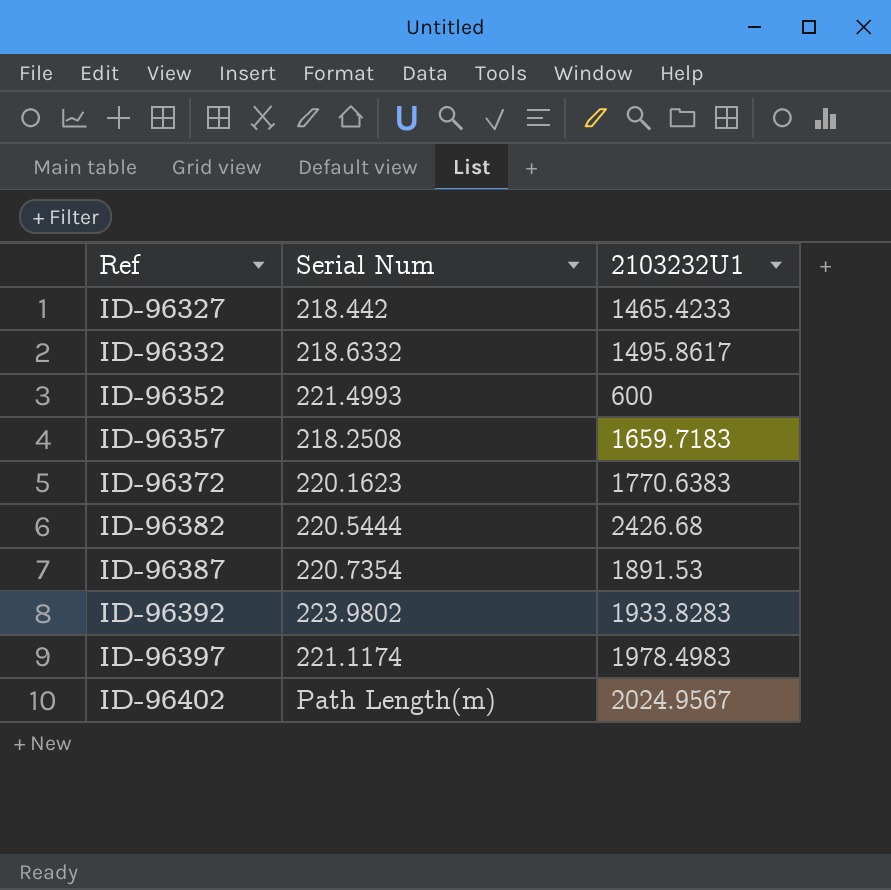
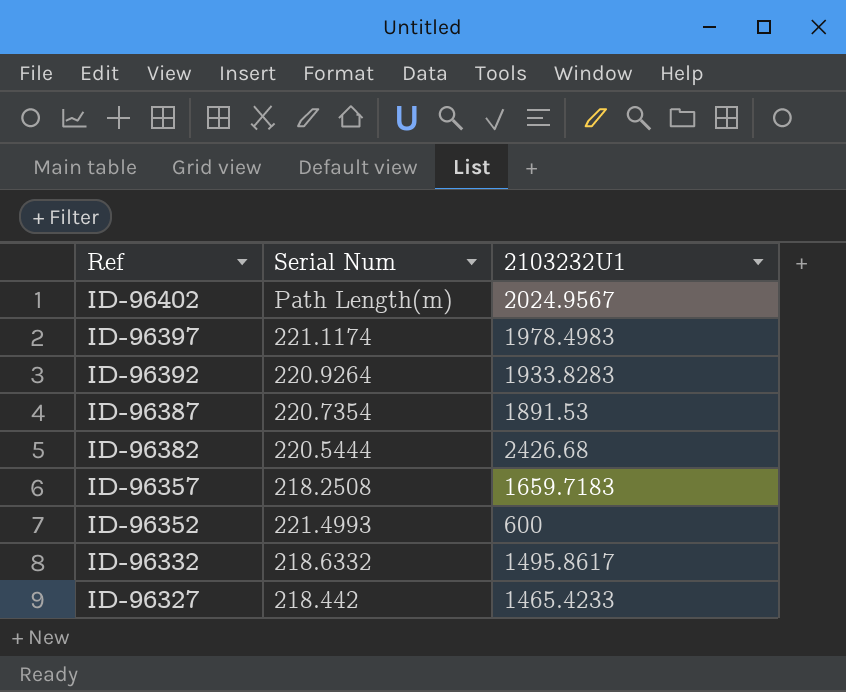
row order: Ref ascending -> Ref descending
row ID-96372: 220.1623 | 1770.6383 -> none
ID-96392 | Serial Num: 223.9802 -> 220.9264

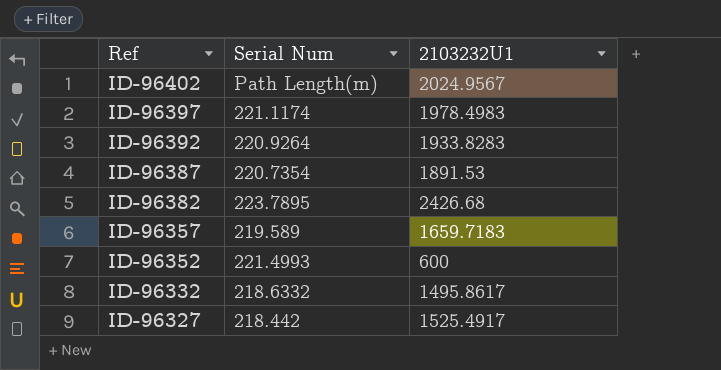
ID-96382 | Serial Num: 220.5444 -> 223.7895
ID-96357 | Serial Num: 218.2508 -> 219.589
ID-96327 | 2103232U1: 1465.4233 -> 1525.4917

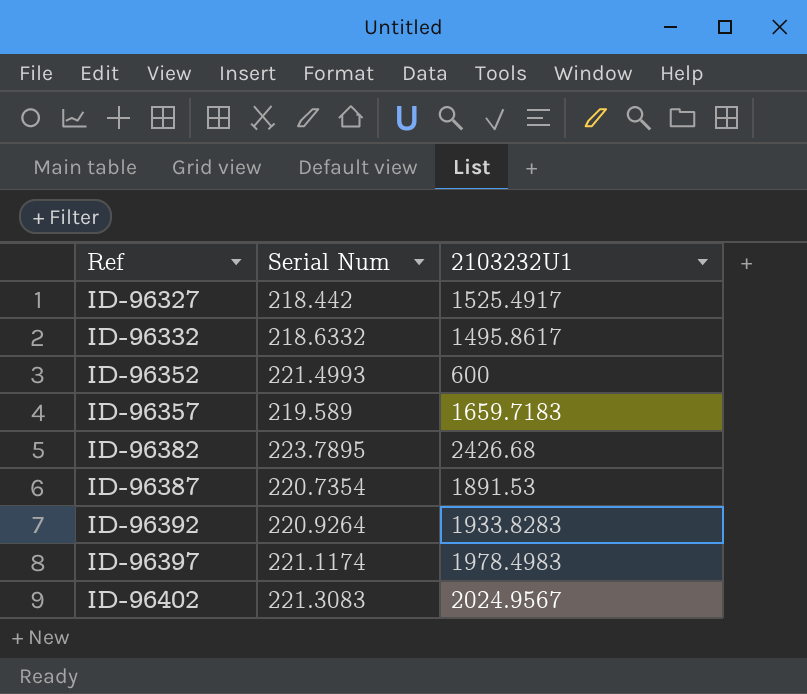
row order: Ref descending -> Ref ascending
ID-96402 | Serial Num: Path Length(m) -> 221.3083

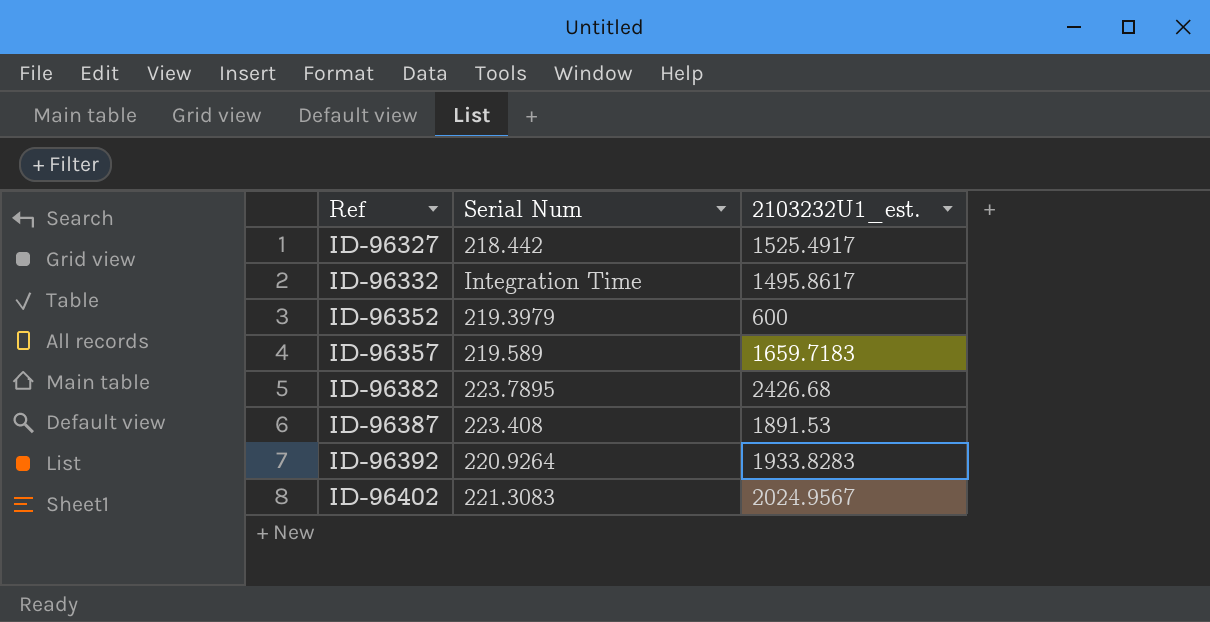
column name: 2103232U1 -> 2103232U1_est.
row ID-96397: 221.1174 | 1978.4983 -> none
ID-96332 | Serial Num: 218.6332 -> Integration Time
ID-96352 | Serial Num: 221.4993 -> 219.3979
ID-96387 | Serial Num: 220.7354 -> 223.408

